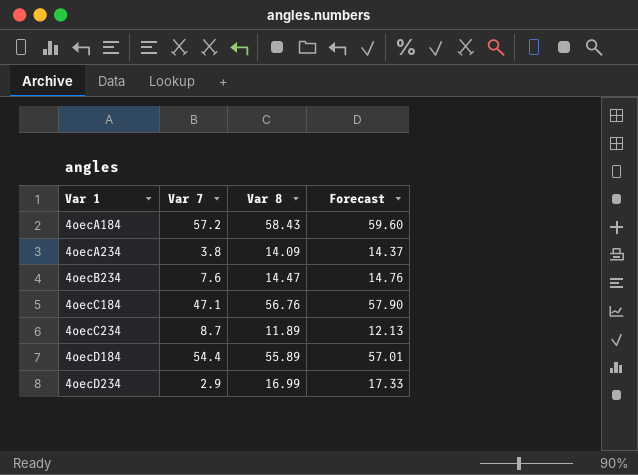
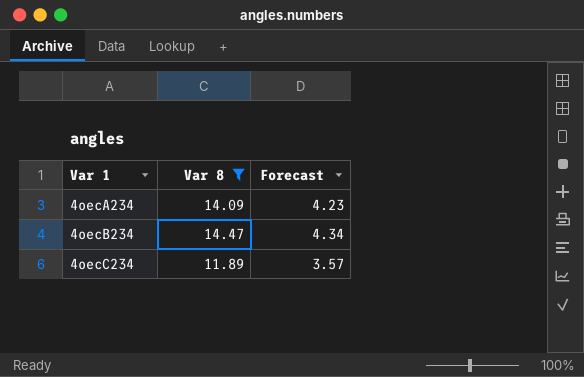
filter: none -> Var 8 <= 14.47
column Var 7 | position: 2 -> none
column Forecast | formula: [Var 8] * 1.02 -> [Var 8] * 0.3

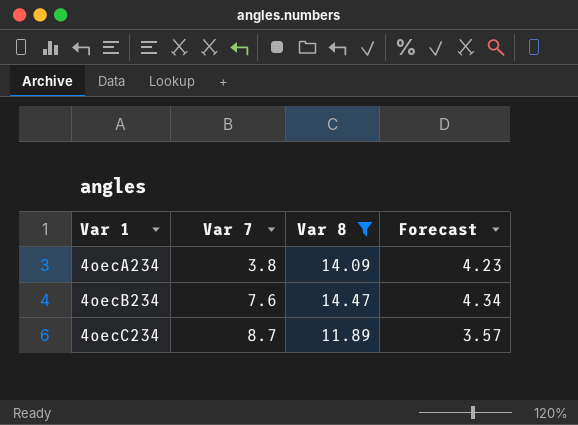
column Var 7 | position: none -> 2

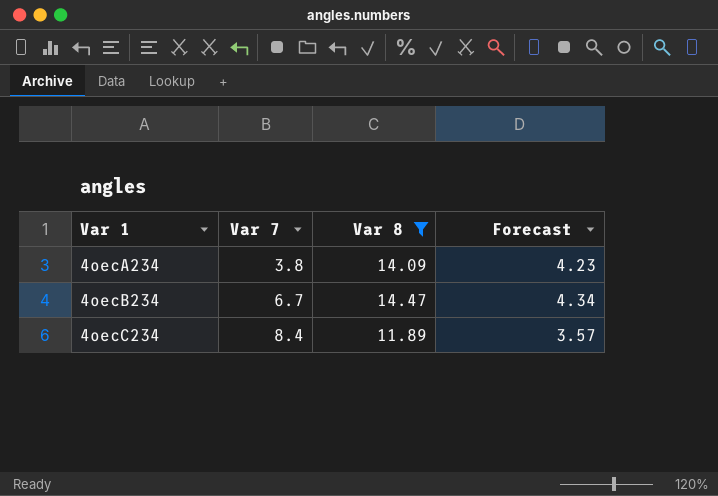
4oecB234 | Var 7: 7.6 -> 6.7
4oecC234 | Var 7: 8.7 -> 8.4

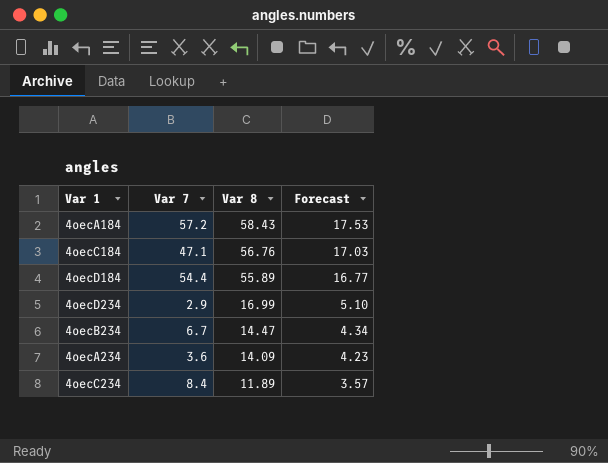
filter: Var 8 <= 14.47 -> none
row order: Var 1 ascending -> Var 8 descending
4oecA234 | Var 7: 3.8 -> 3.6

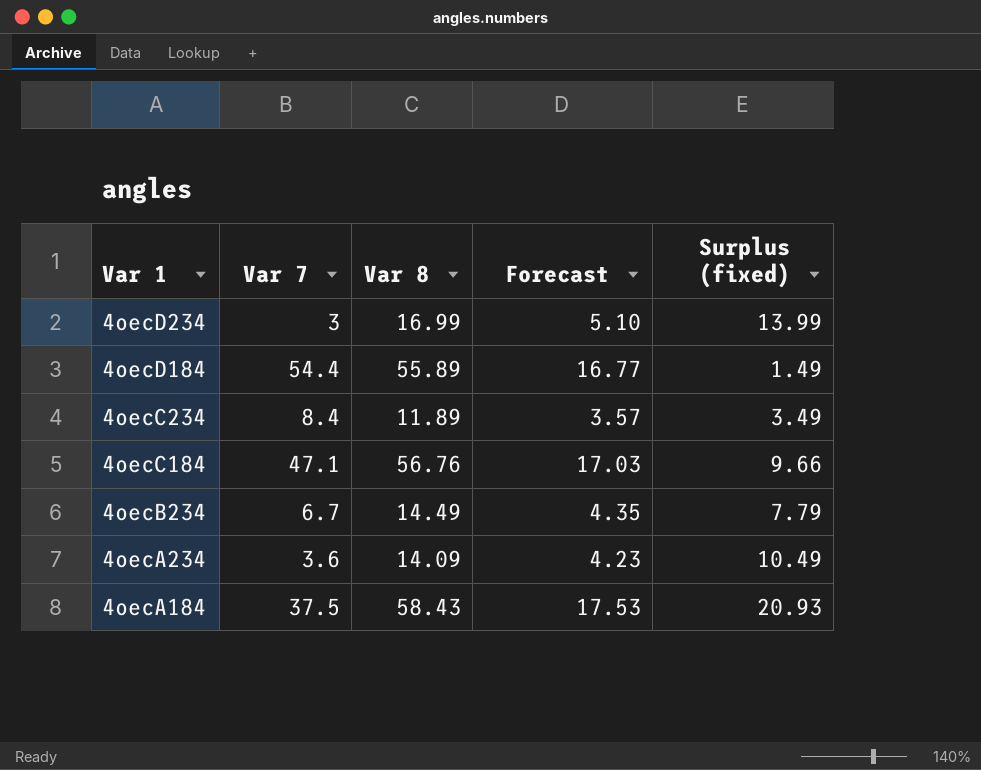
row order: Var 8 descending -> Var 1 descending
column Surplus (fixed) | formula: none -> [Var 8] - [Var 7]
4oecD234 | Var 7: 2.9 -> 3
4oecB234 | Var 8: 14.47 -> 14.49
4oecB234 | Forecast: 4.34 -> 4.35
4oecA184 | Var 7: 57.2 -> 37.5

